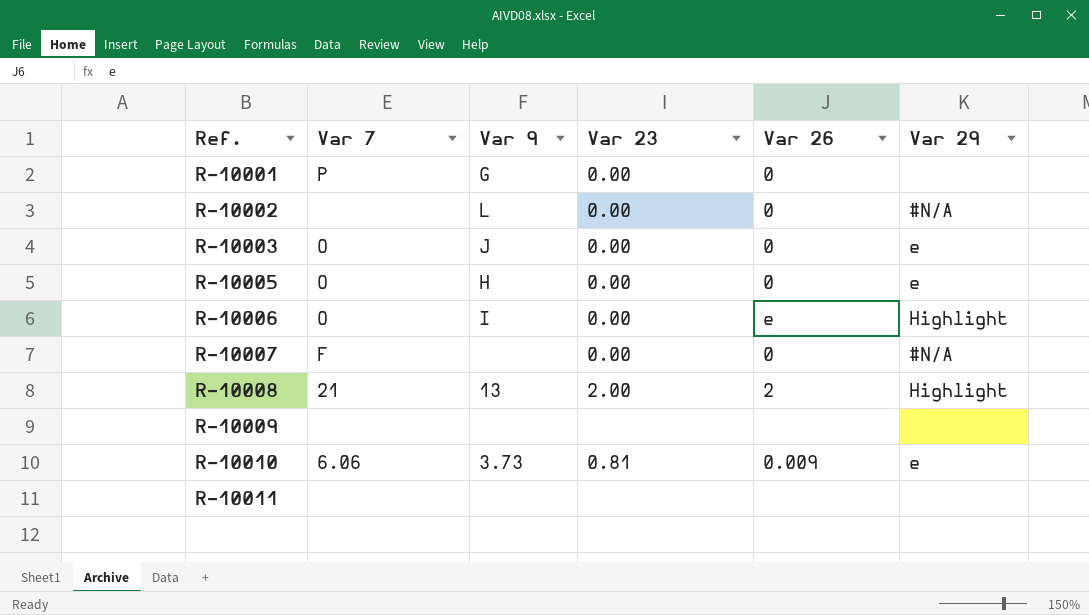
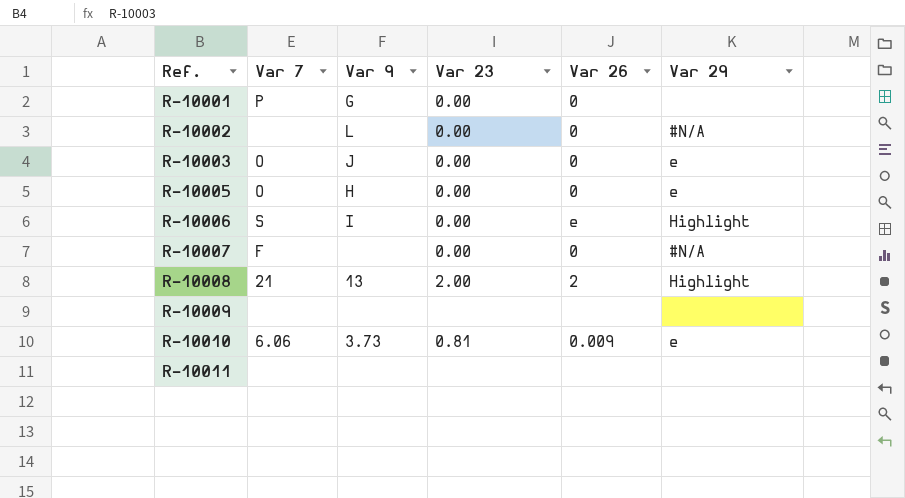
R-10006 | Var 7: O -> S

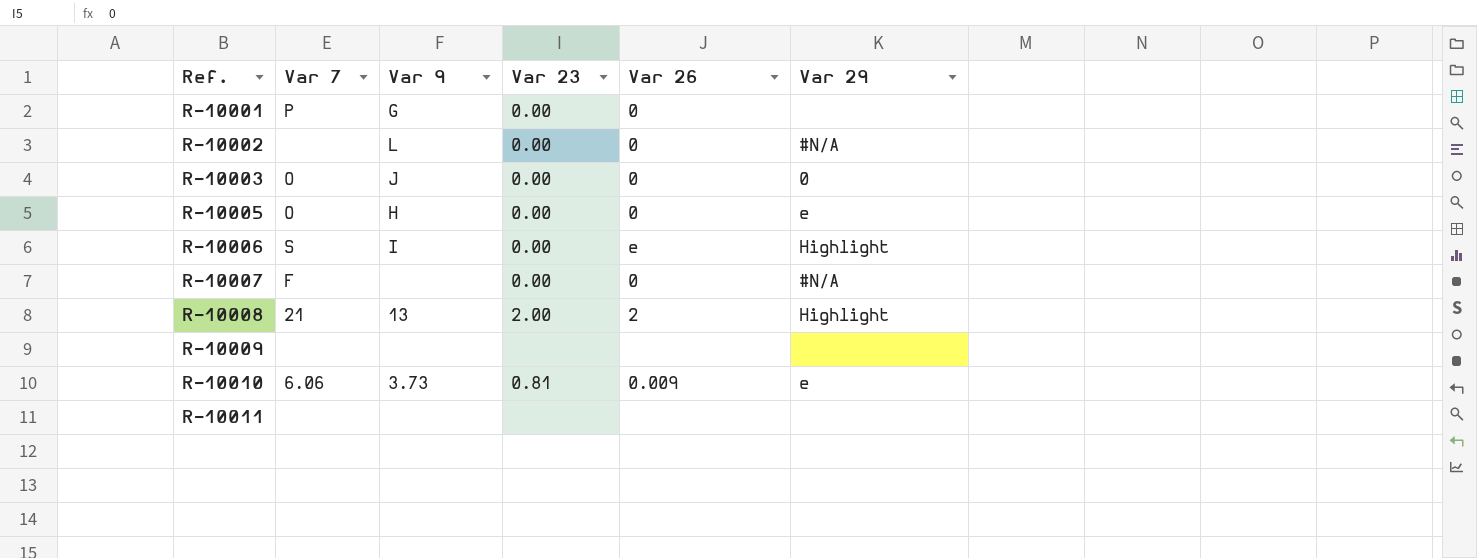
R-10003 | Var 29: e -> 0

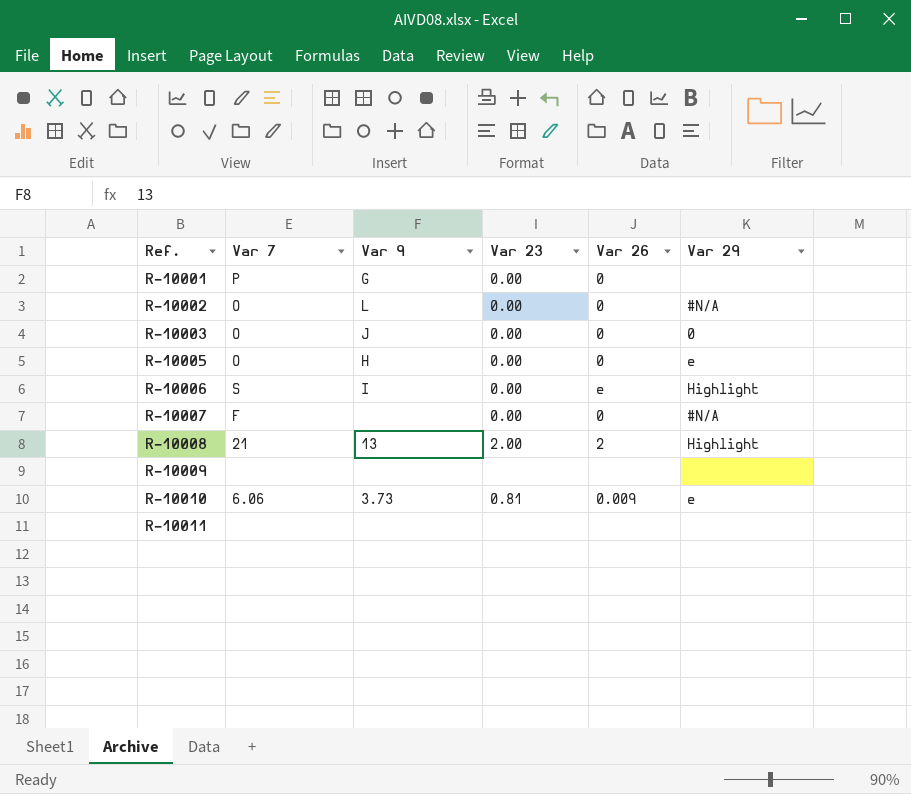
R-10002 | Var 7: none -> O

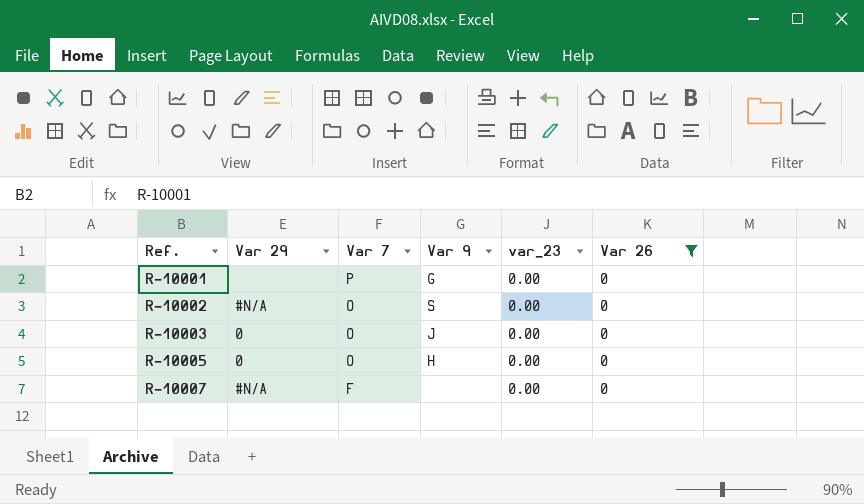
filter: none -> Var 26 = 0
column Var 29 | position: 6 -> 2
column name: Var 23 -> var_23
R-10002 | Var 9: L -> S
R-10005 | Var 29: e -> 0

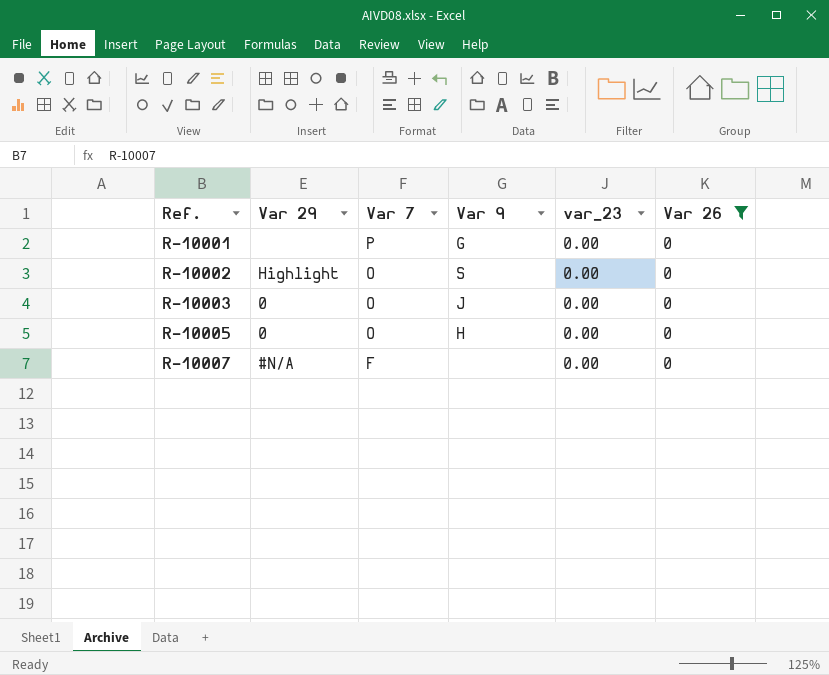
R-10002 | Var 29: #N/A -> Highlight

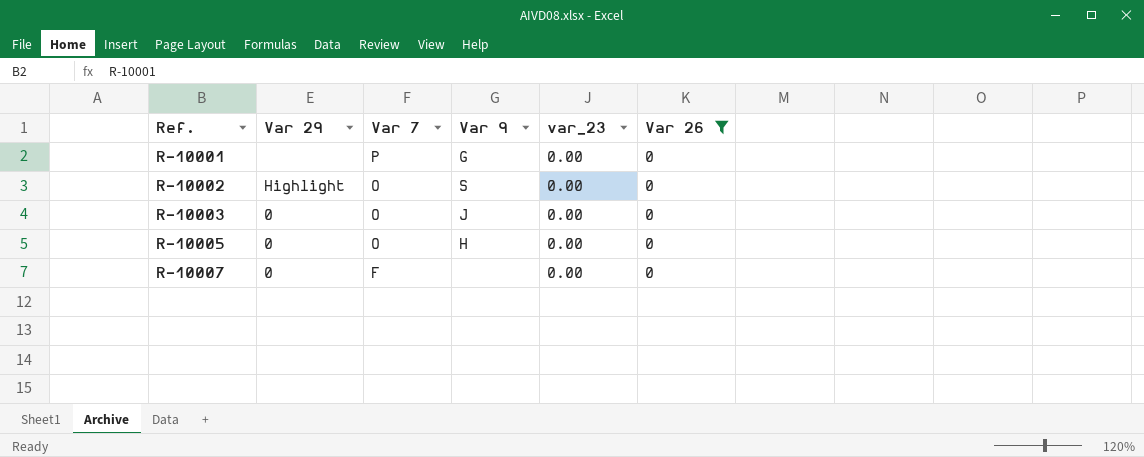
R-10007 | Var 29: #N/A -> 0

